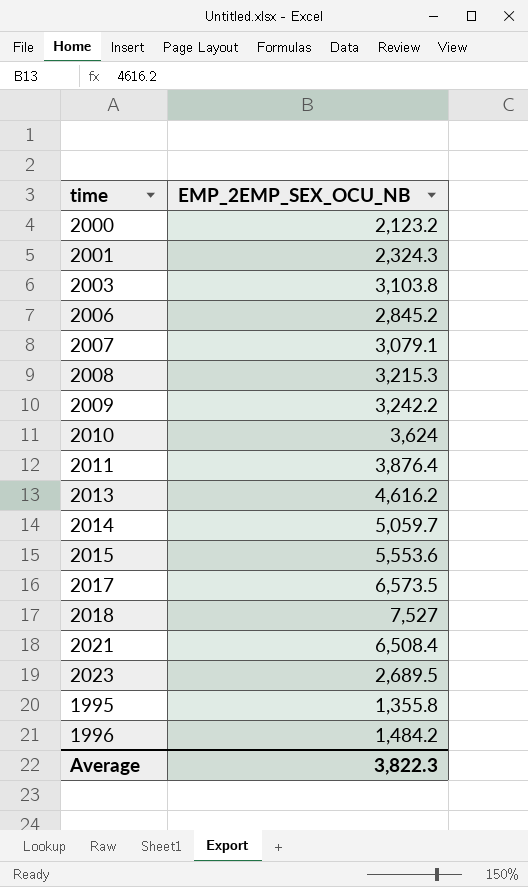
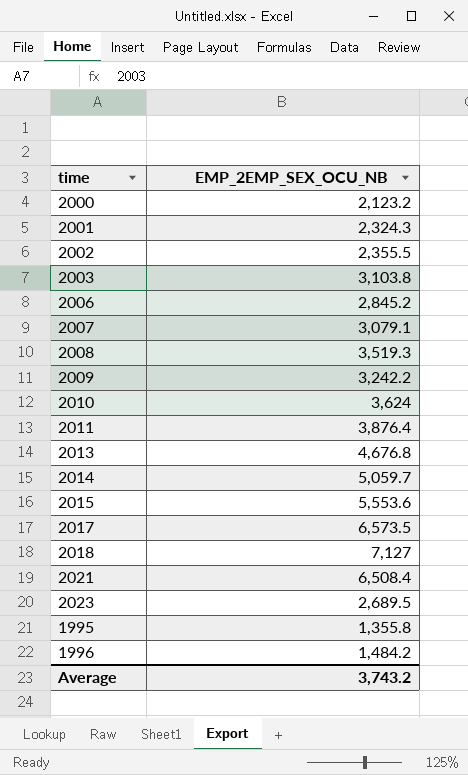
row 2002: none -> 2,355.5
2008 | EMP_2EMP_SEX_OCU_NB: 3,215.3 -> 3,519.3
2013 | EMP_2EMP_SEX_OCU_NB: 4,616.2 -> 4,676.8
2018 | EMP_2EMP_SEX_OCU_NB: 7,527 -> 7,127
Average | EMP_2EMP_SEX_OCU_NB: 3,822.3 -> 3,743.2

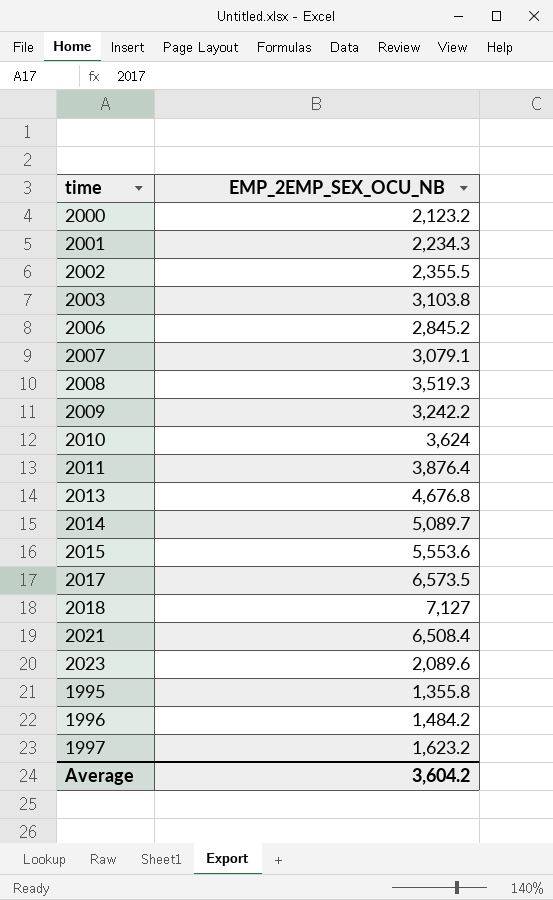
2001 | EMP_2EMP_SEX_OCU_NB: 2,324.3 -> 2,234.3
2014 | EMP_2EMP_SEX_OCU_NB: 5,059.7 -> 5,089.7
2023 | EMP_2EMP_SEX_OCU_NB: 2,689.5 -> 2,089.6
row 1997: none -> 1,623.2
Average | EMP_2EMP_SEX_OCU_NB: 3,743.2 -> 3,604.2

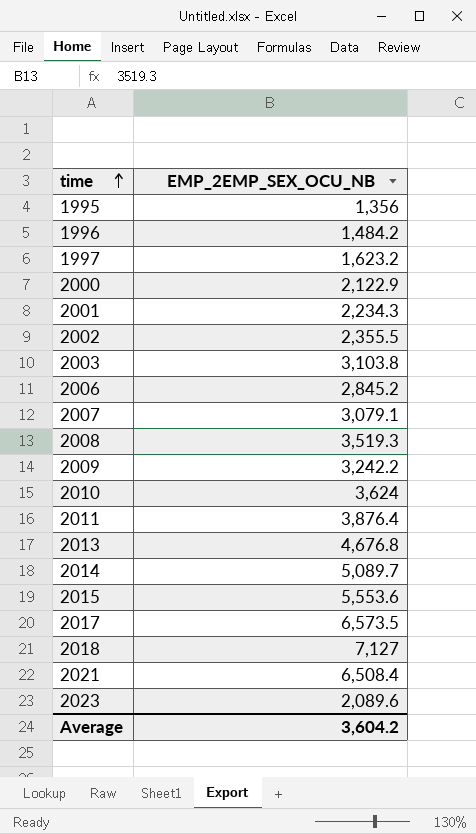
row order: none -> time ascending
1995 | EMP_2EMP_SEX_OCU_NB: 1,355.8 -> 1,356
2000 | EMP_2EMP_SEX_OCU_NB: 2,123.2 -> 2,122.9

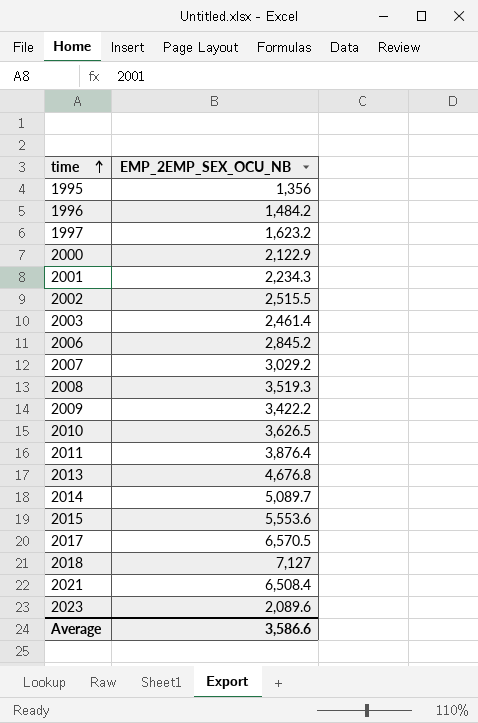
2002 | EMP_2EMP_SEX_OCU_NB: 2,355.5 -> 2,515.5
2003 | EMP_2EMP_SEX_OCU_NB: 3,103.8 -> 2,461.4
2007 | EMP_2EMP_SEX_OCU_NB: 3,079.1 -> 3,029.2
2009 | EMP_2EMP_SEX_OCU_NB: 3,242.2 -> 3,422.2
2010 | EMP_2EMP_SEX_OCU_NB: 3,624 -> 3,626.5
2017 | EMP_2EMP_SEX_OCU_NB: 6,573.5 -> 6,570.5
Average | EMP_2EMP_SEX_OCU_NB: 3,604.2 -> 3,586.6

